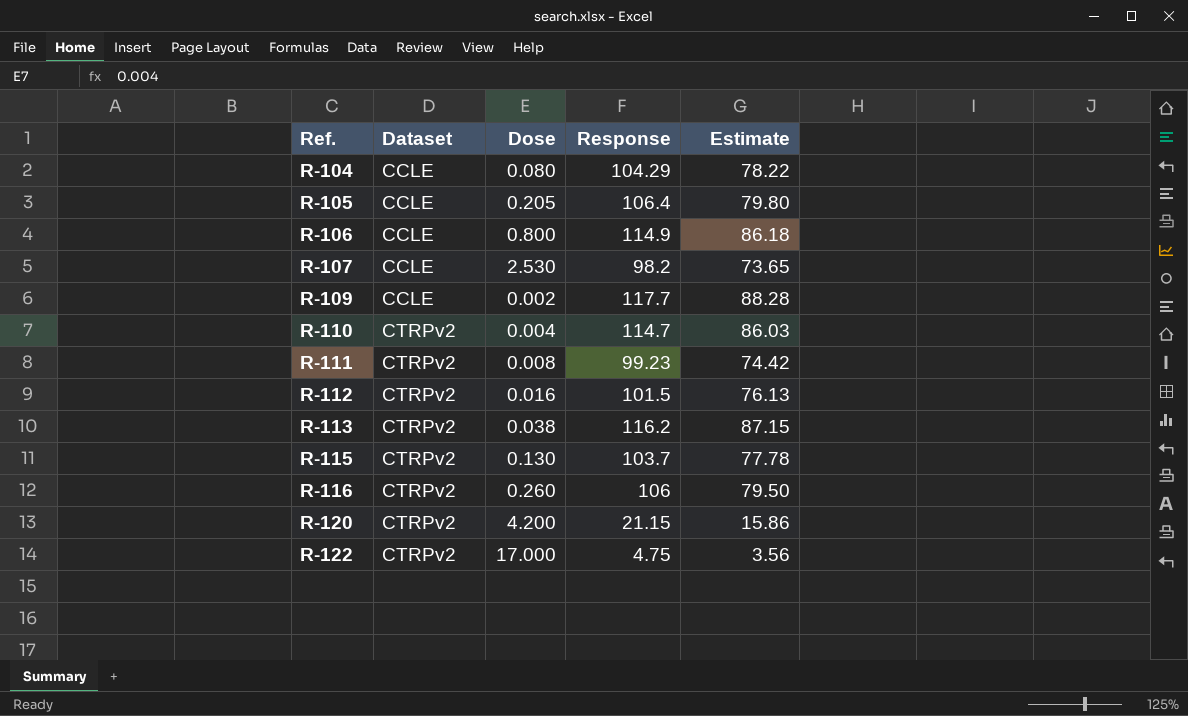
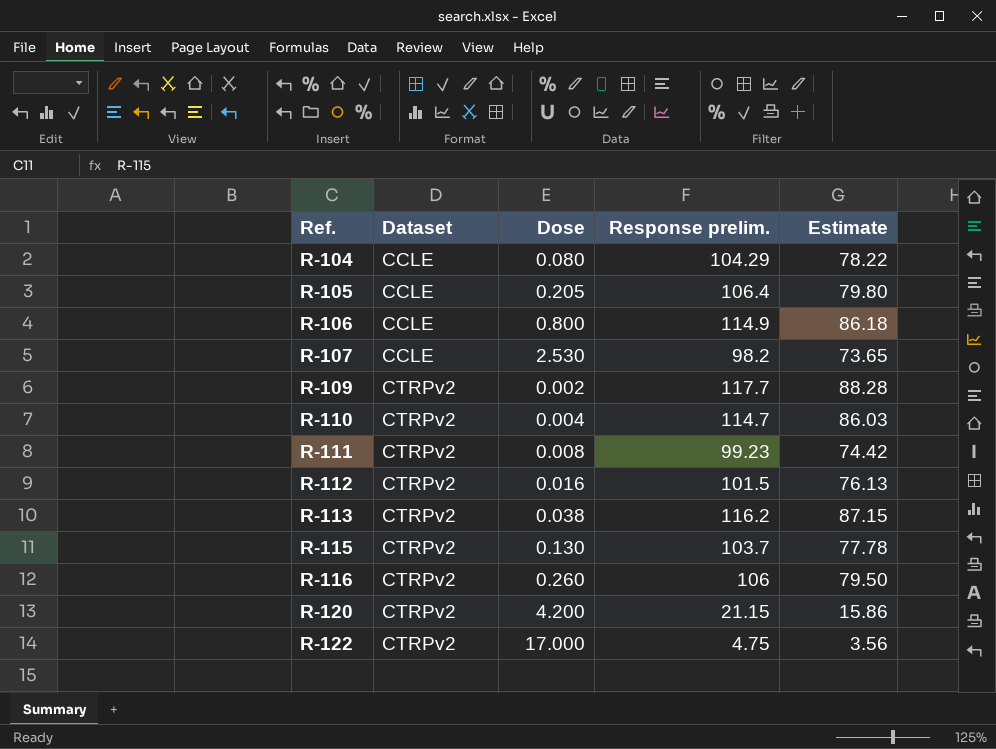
column name: Response -> Response prelim.
R-109 | Dataset: CCLE -> CTRPv2

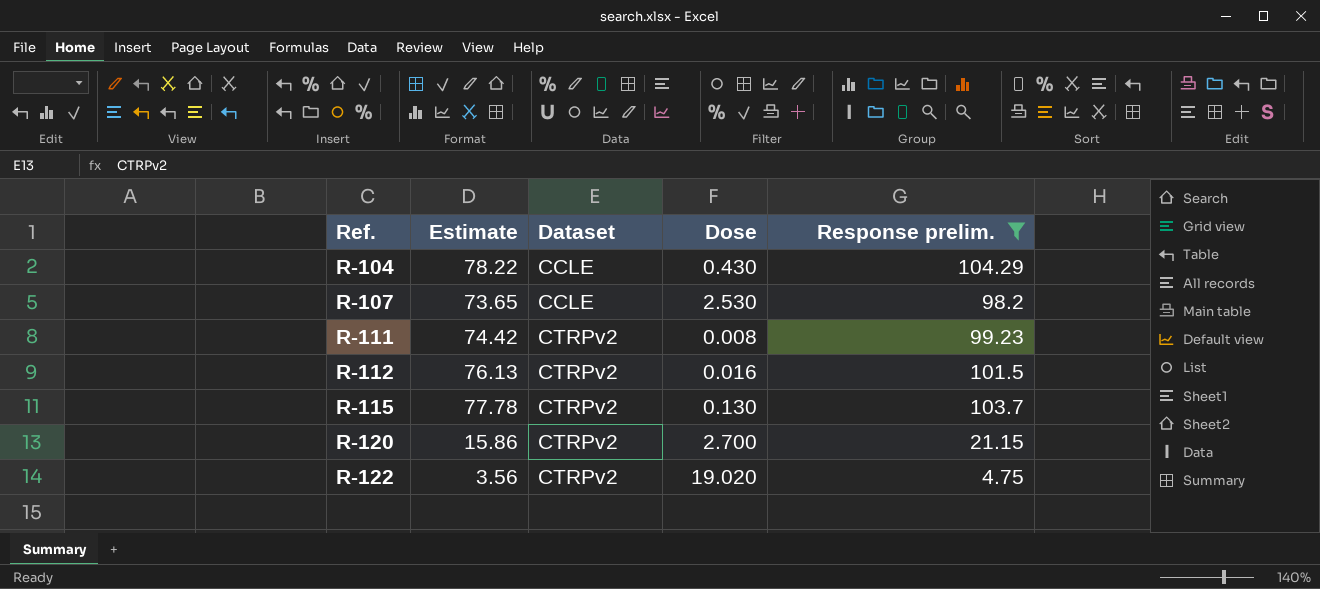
filter: none -> Response prelim. <= 104.29
column Estimate | position: 5 -> 2
R-104 | Dose: 0.080 -> 0.430
R-120 | Dose: 4.200 -> 2.700
R-122 | Dose: 17.000 -> 19.020

